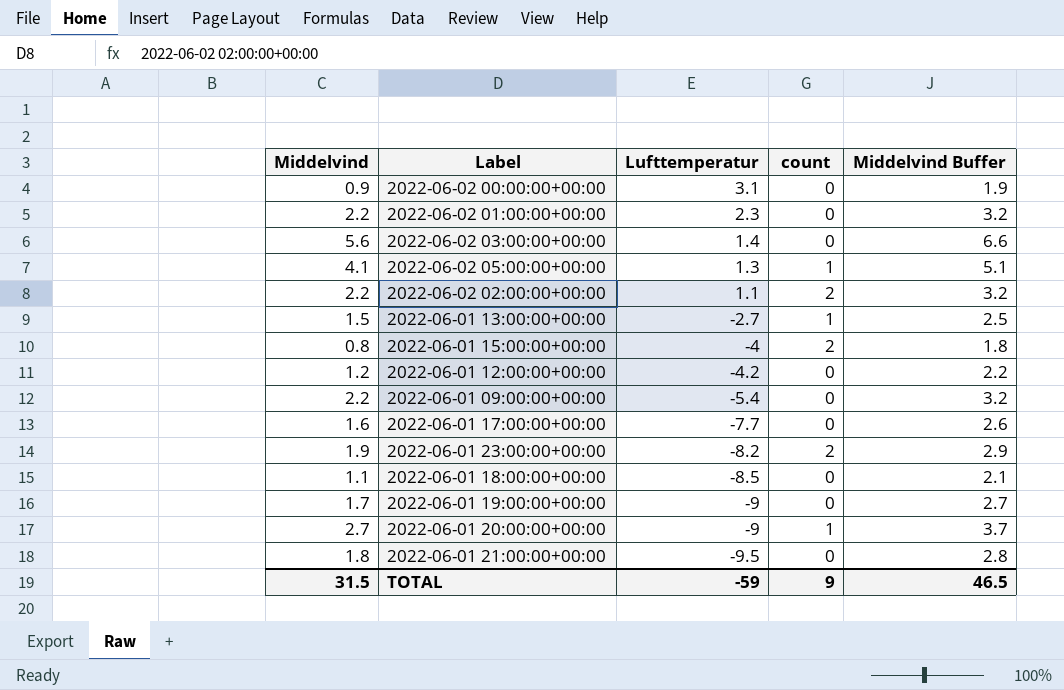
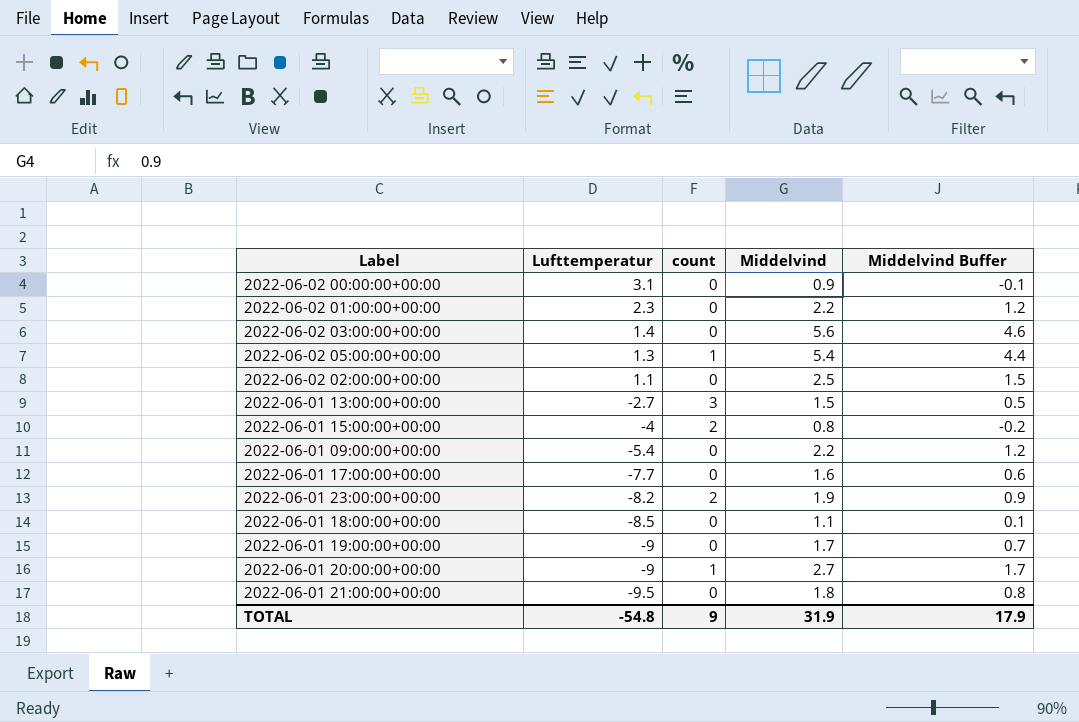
column Middelvind | position: 1 -> 4
column Middelvind Buffer | formula: [Middelvind] + 1 -> [Middelvind] - 1
row 2022-06-01 12:00:00+00:00: 1.2 | -4.2 | 0 | 2.2 -> none
2022-06-02 05:00:00+00:00 | Middelvind: 4.1 -> 5.4
2022-06-02 02:00:00+00:00 | count: 2 -> 0
2022-06-02 02:00:00+00:00 | Middelvind: 2.2 -> 2.5
2022-06-01 13:00:00+00:00 | count: 1 -> 3
TOTAL | Lufttemperatur: -59 -> -54.8
TOTAL | Middelvind: 31.5 -> 31.9
TOTAL | Middelvind Buffer: 46.5 -> 17.9

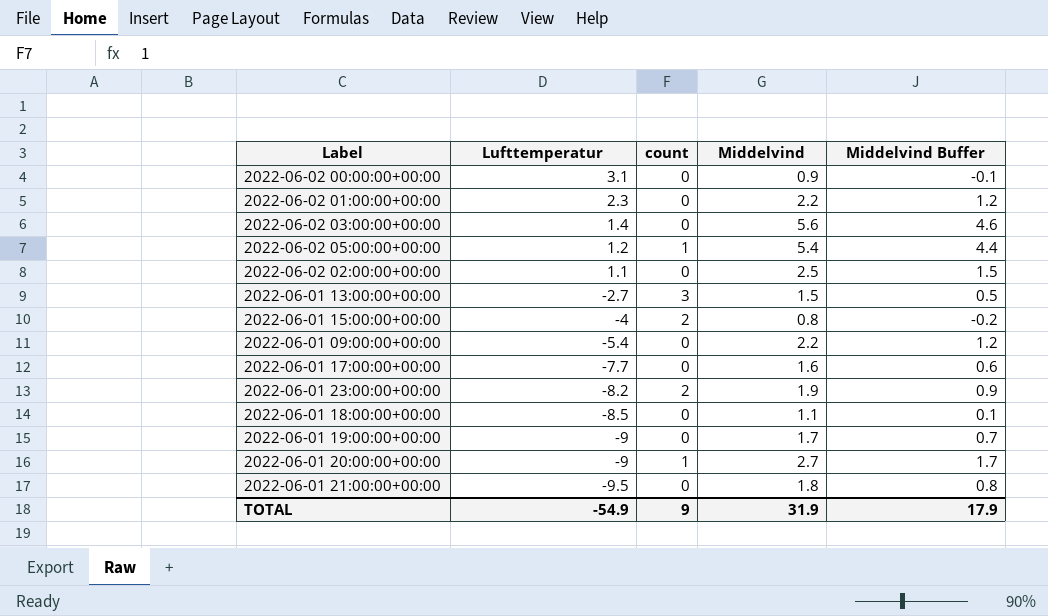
2022-06-02 05:00:00+00:00 | Lufttemperatur: 1.3 -> 1.2
TOTAL | Lufttemperatur: -54.8 -> -54.9

